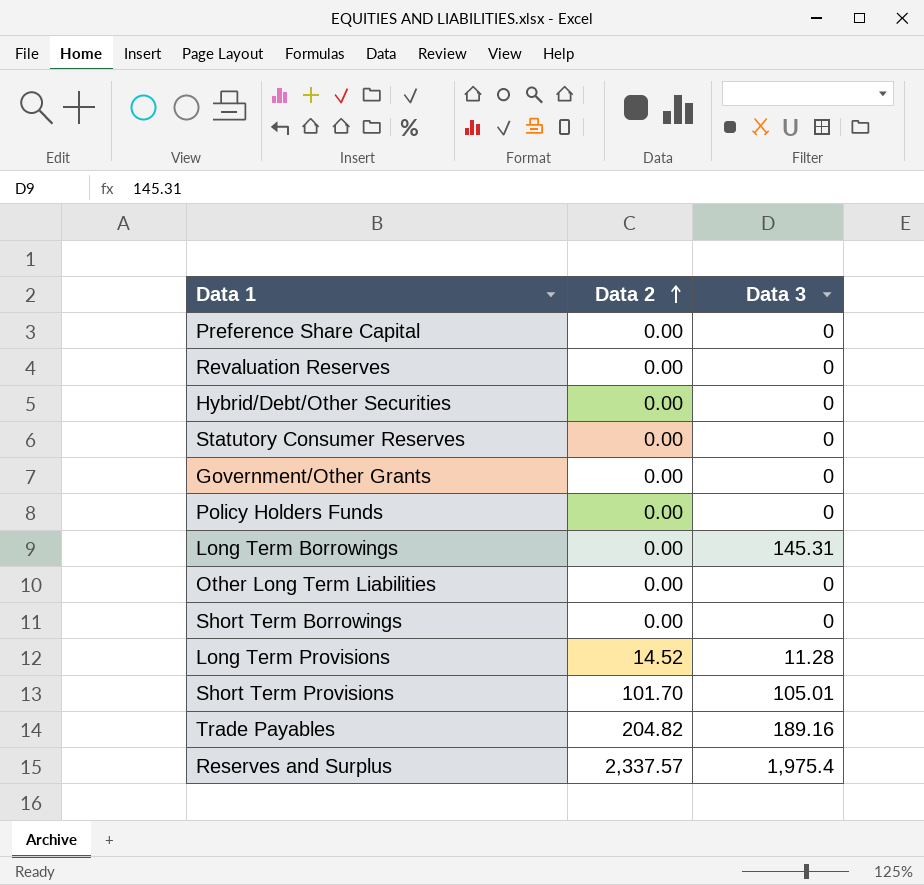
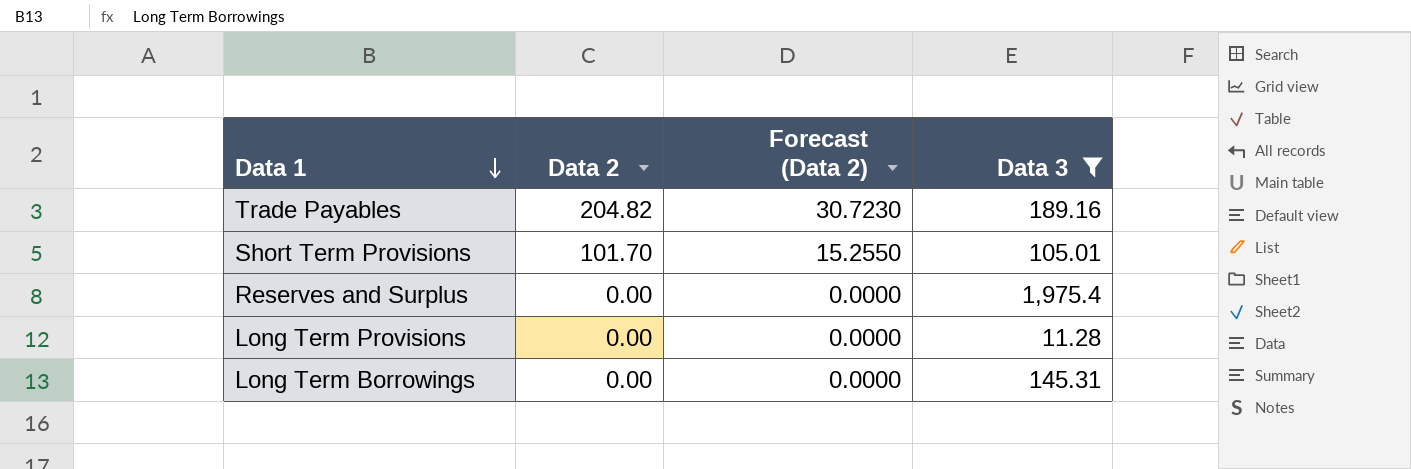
filter: none -> Data 3 != 0
row order: Data 2 ascending -> Data 1 descending
column Forecast (Data 2) | formula: none -> [Data 2] * 0.15
Reserves and Surplus | Data 2: 2,337.57 -> 0.00
Long Term Provisions | Data 2: 14.52 -> 0.00

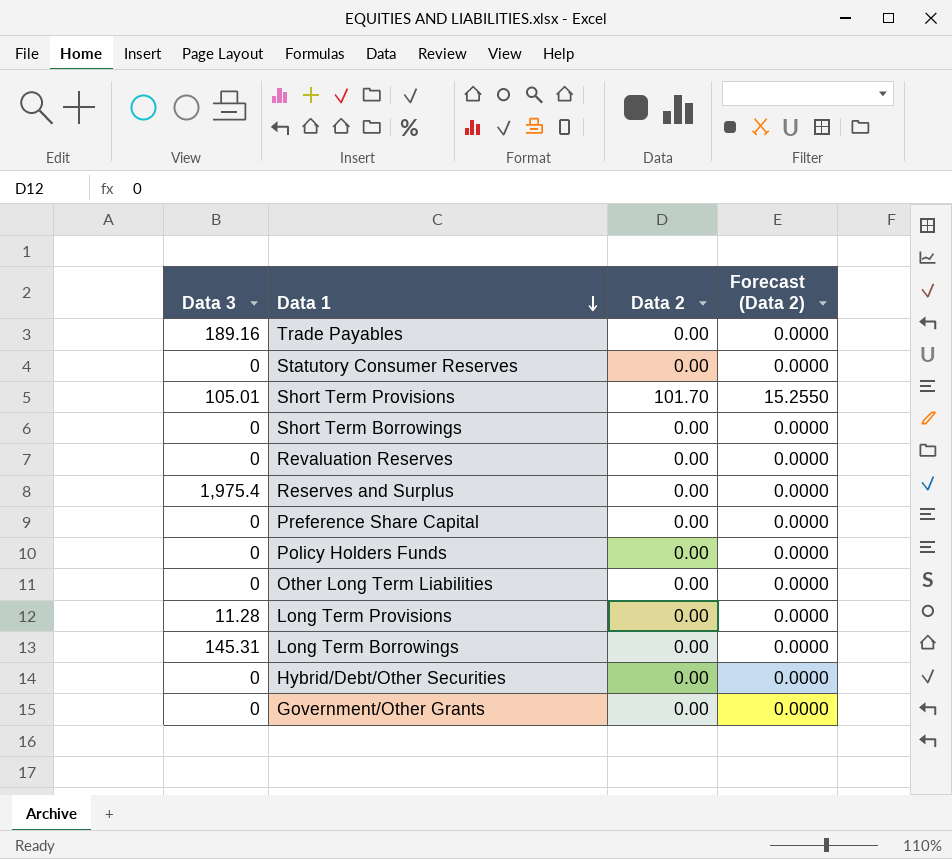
filter: Data 3 != 0 -> none
column Data 3 | position: 4 -> 1
Trade Payables | Data 2: 204.82 -> 0.00
Trade Payables | Forecast (Data 2): 30.7230 -> 0.0000

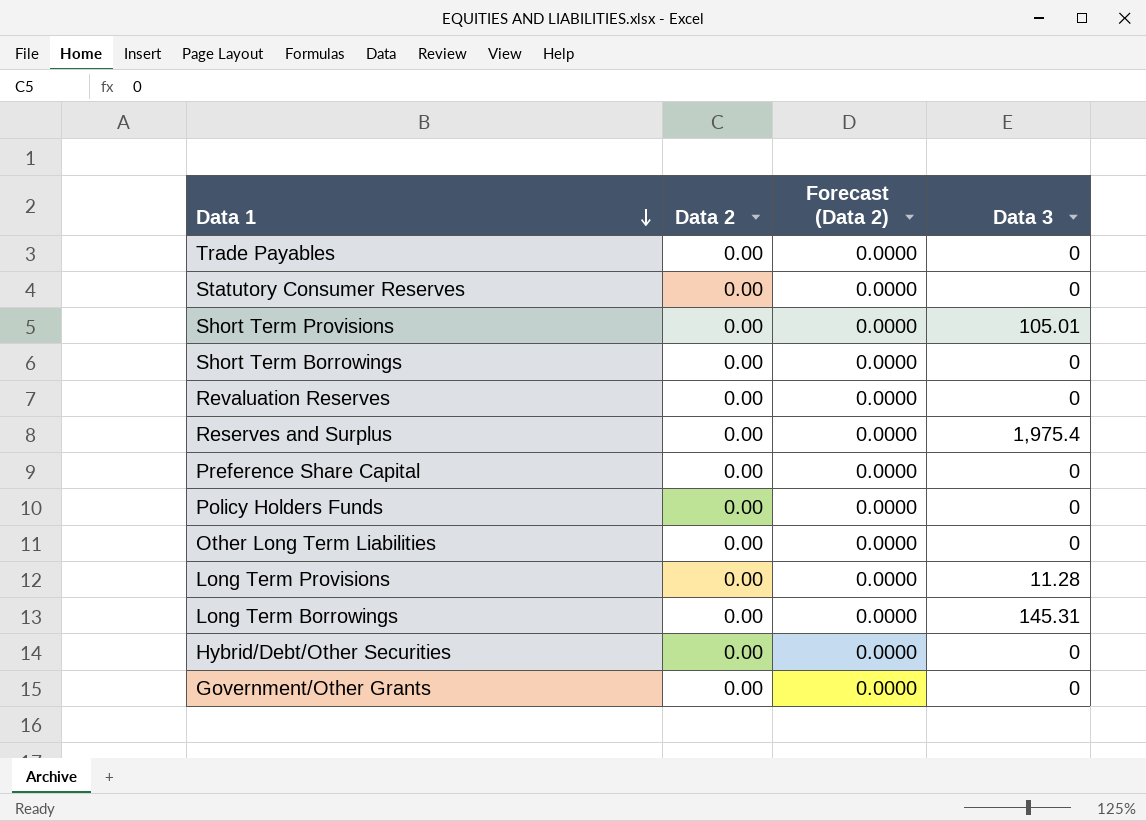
column Data 3 | position: 1 -> 4
Trade Payables | Data 3: 189.16 -> 0
Short Term Provisions | Data 2: 101.70 -> 0.00
Short Term Provisions | Forecast (Data 2): 15.2550 -> 0.0000

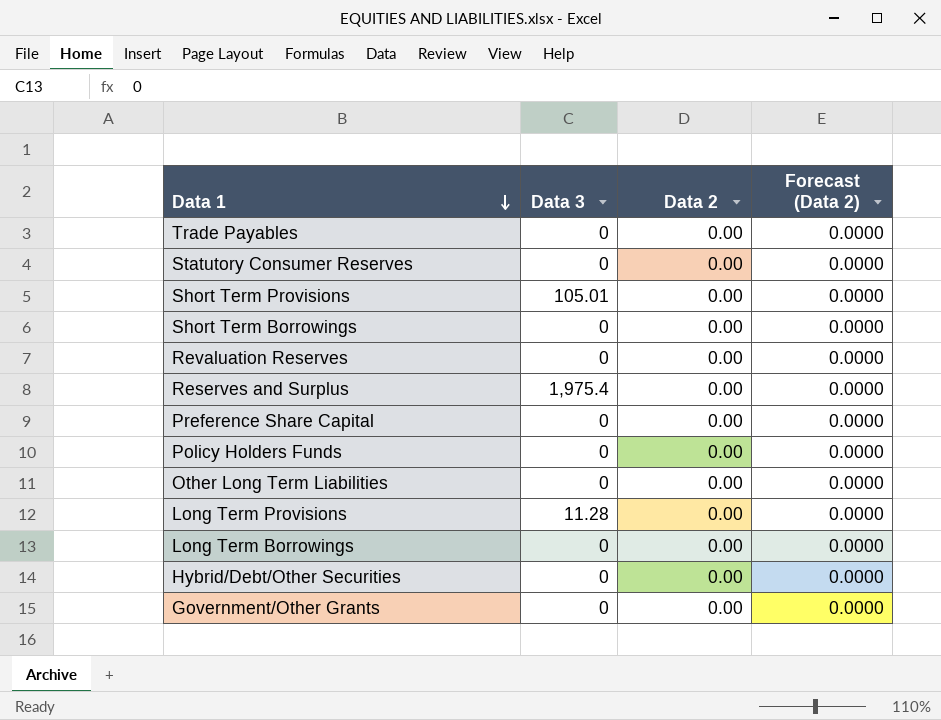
column Data 3 | position: 4 -> 2
Long Term Borrowings | Data 3: 145.31 -> 0

